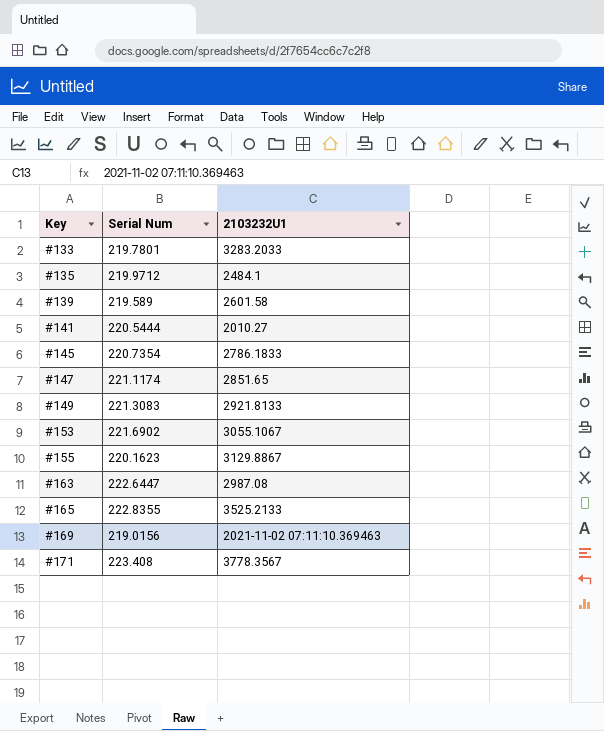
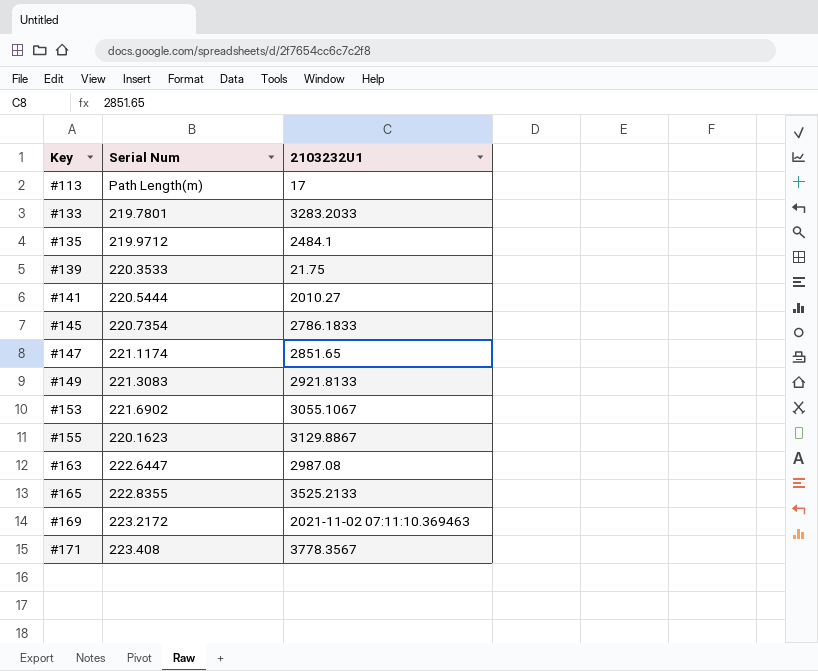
row #113: none -> Path Length(m) | 17
#139 | Serial Num: 219.589 -> 220.3533
#139 | 2103232U1: 2601.58 -> 21.75
#169 | Serial Num: 219.0156 -> 223.2172

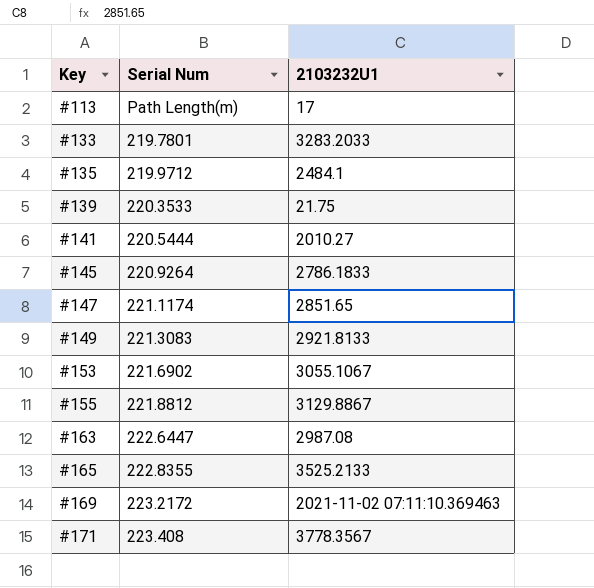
#145 | Serial Num: 220.7354 -> 220.9264
#155 | Serial Num: 220.1623 -> 221.8812

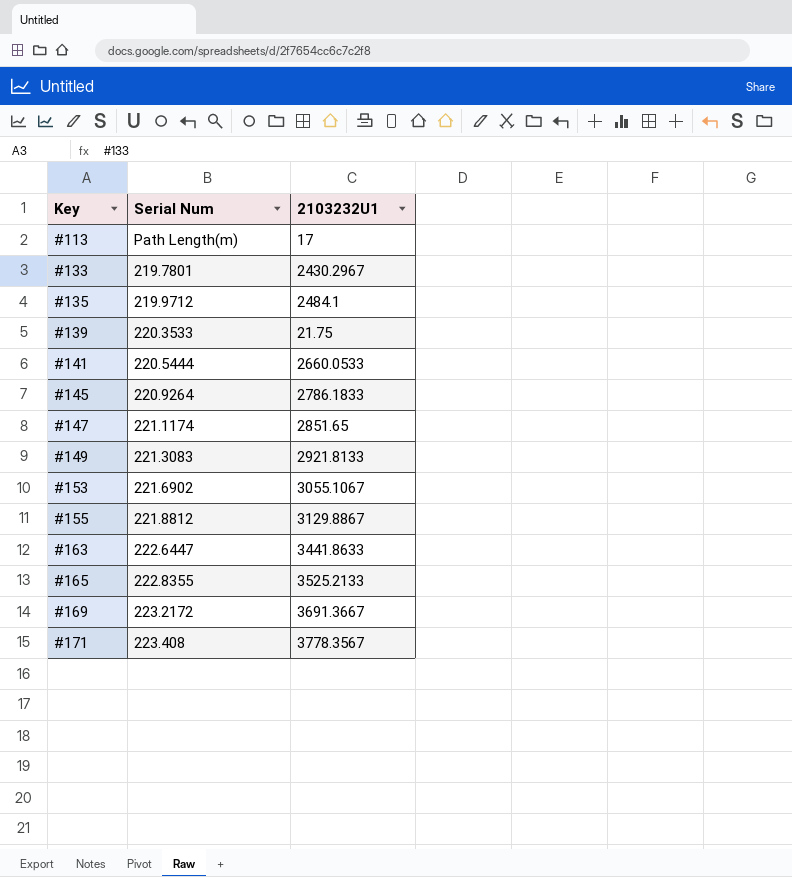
#133 | 2103232U1: 3283.2033 -> 2430.2967
#141 | 2103232U1: 2010.27 -> 2660.0533
#163 | 2103232U1: 2987.08 -> 3441.8633
#169 | 2103232U1: 2021-11-02 07:11:10.369463 -> 3691.3667

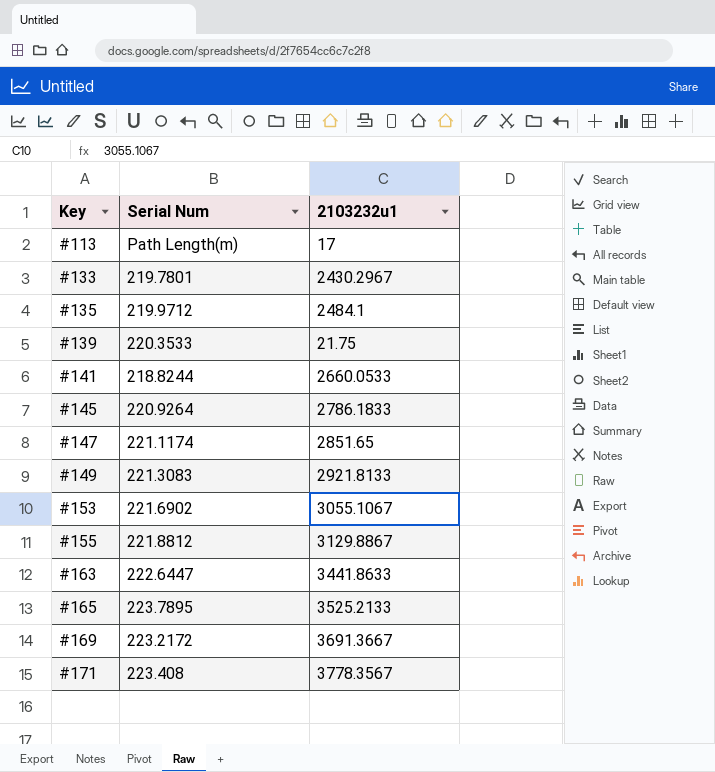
column name: 2103232U1 -> 2103232u1
#141 | Serial Num: 220.5444 -> 218.8244
#165 | Serial Num: 222.8355 -> 223.7895

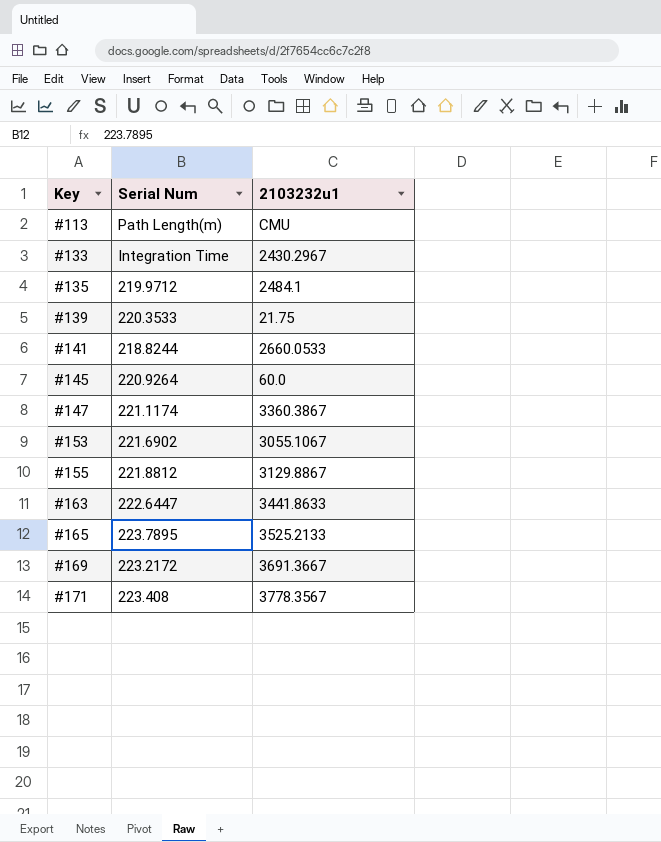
row #149: 221.3083 | 2921.8133 -> none
#113 | 2103232u1: 17 -> CMU
#133 | Serial Num: 219.7801 -> Integration Time
#145 | 2103232u1: 2786.1833 -> 60.0
#147 | 2103232u1: 2851.65 -> 3360.3867

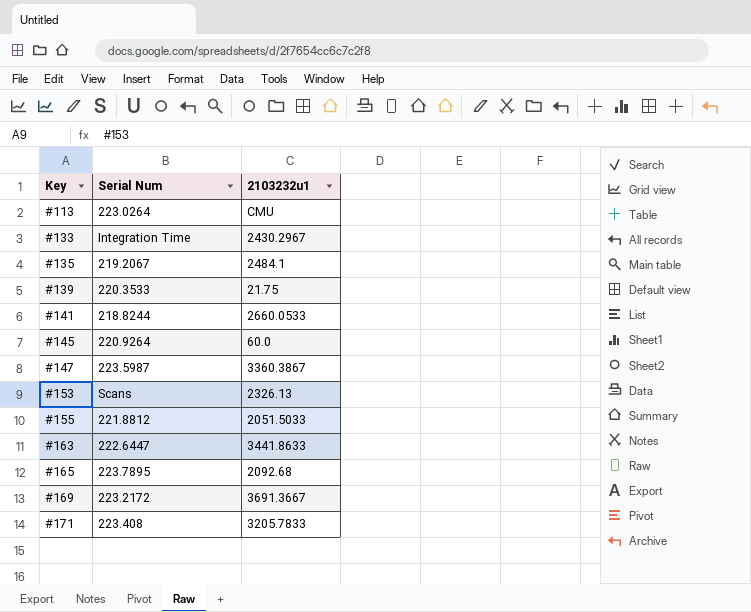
#113 | Serial Num: Path Length(m) -> 223.0264
#135 | Serial Num: 219.9712 -> 219.2067
#147 | Serial Num: 221.1174 -> 223.5987
#153 | Serial Num: 221.6902 -> Scans
#153 | 2103232u1: 3055.1067 -> 2326.13
#155 | 2103232u1: 3129.8867 -> 2051.5033
#165 | 2103232u1: 3525.2133 -> 2092.68
#171 | 2103232u1: 3778.3567 -> 3205.7833

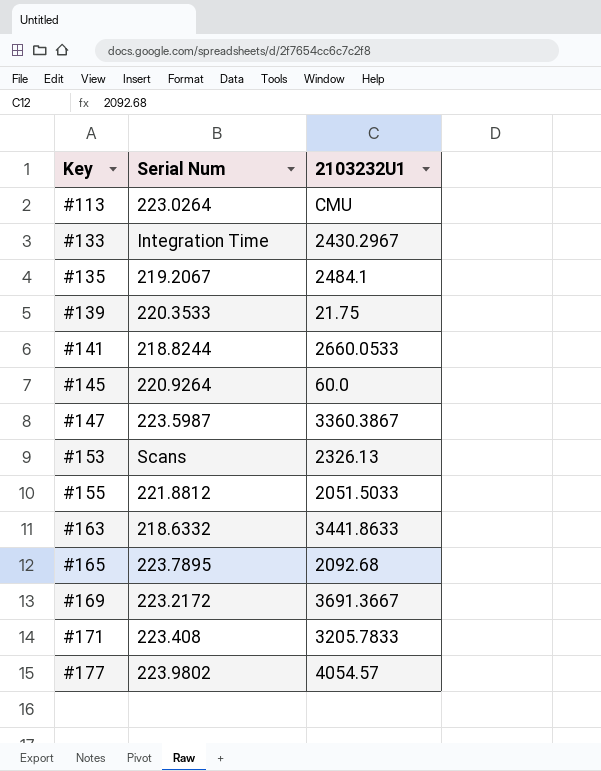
column name: 2103232u1 -> 2103232U1
#163 | Serial Num: 222.6447 -> 218.6332
row #177: none -> 223.9802 | 4054.57

